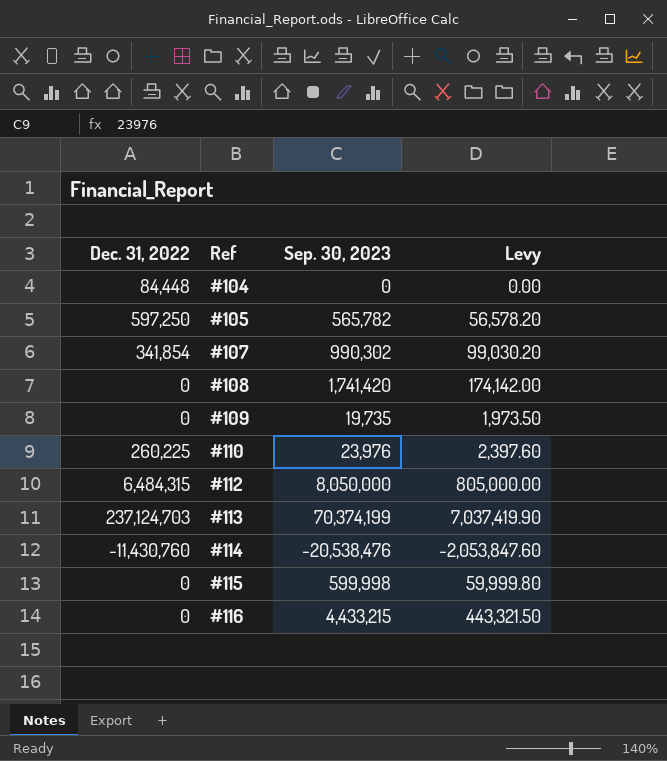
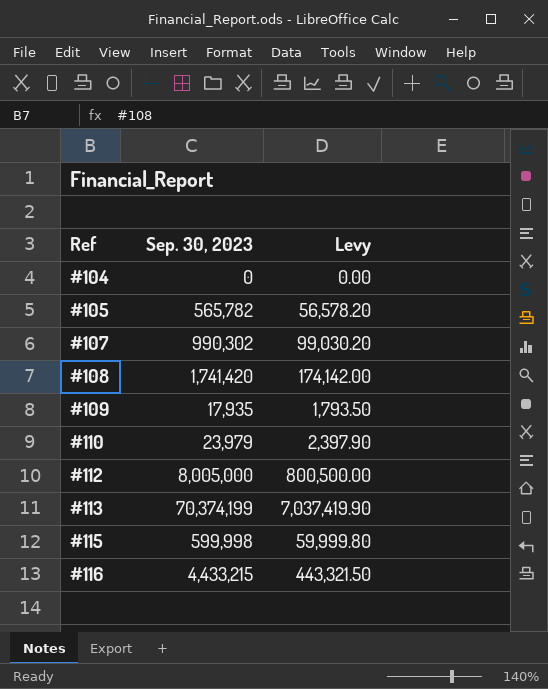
column Dec. 31, 2022 | position: 1 -> none
row #114: -11,430,760 | -20,538,476 | -2,053,847.60 -> none
#109 | Sep. 30, 2023: 19,735 -> 17,935
#109 | Levy: 1,973.50 -> 1,793.50
#110 | Sep. 30, 2023: 23,976 -> 23,979
#110 | Levy: 2,397.60 -> 2,397.90
#112 | Sep. 30, 2023: 8,050,000 -> 8,005,000
#112 | Levy: 805,000.00 -> 800,500.00

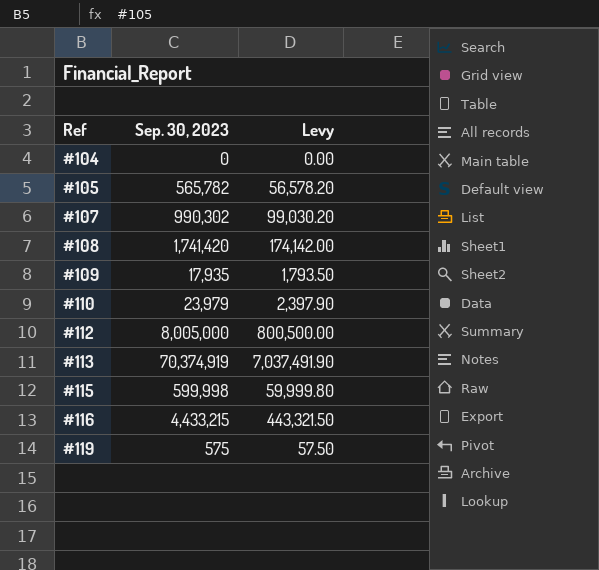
#113 | Sep. 30, 2023: 70,374,199 -> 70,374,919
#113 | Levy: 7,037,419.90 -> 7,037,491.90
row #119: none -> 575 | 57.50

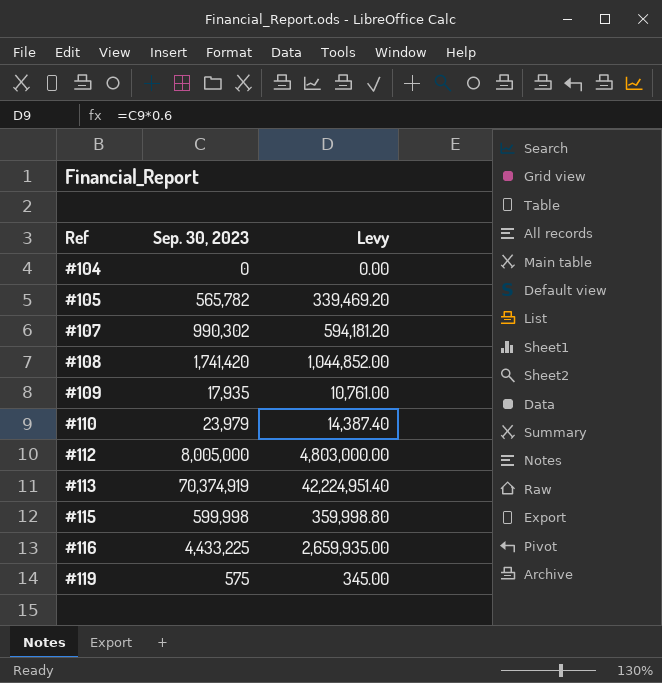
column Levy | formula: [Sep. 30, 2023] * 0.1 -> [Sep. 30, 2023] * 0.6
#116 | Sep. 30, 2023: 4,433,215 -> 4,433,225

